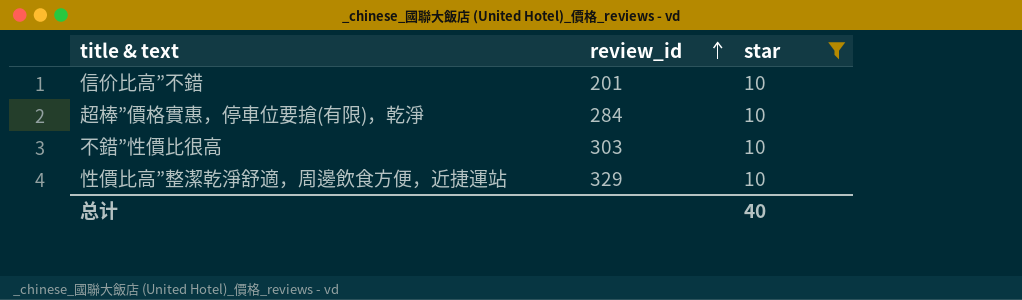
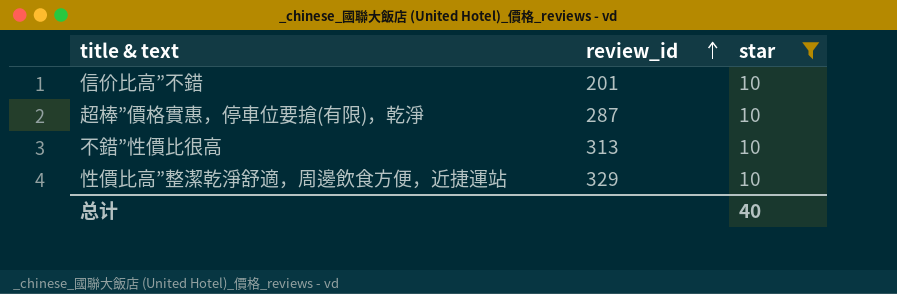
超棒”價格實惠，停車位要搶(有限)，乾淨 | review_id: 284 -> 287
不錯”性價比很高 | review_id: 303 -> 313

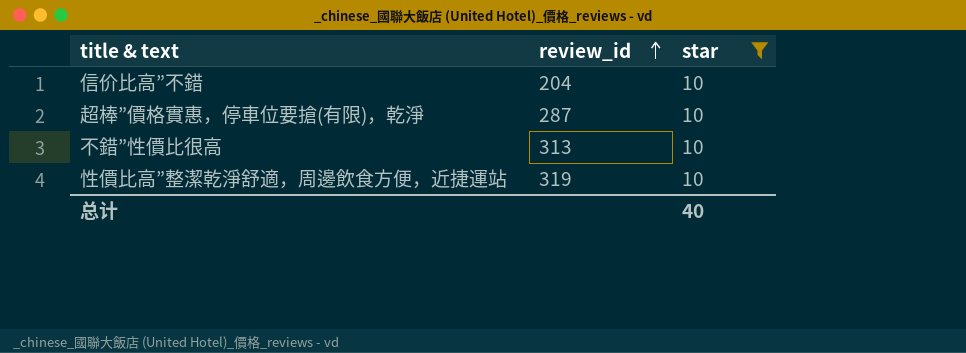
信价比高”不錯 | review_id: 201 -> 204
性價比高”整潔乾淨舒適，周邊飲食方便，近捷運站 | review_id: 329 -> 319

